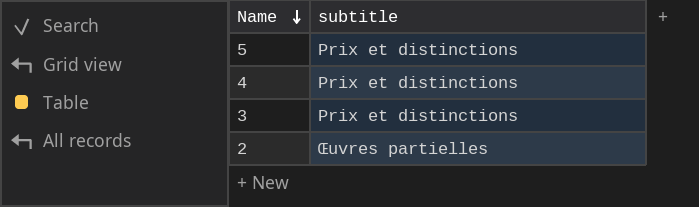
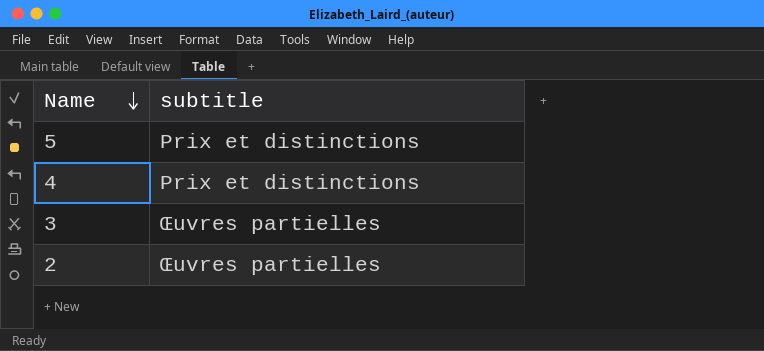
3 | subtitle: Prix et distinctions -> Œuvres partielles

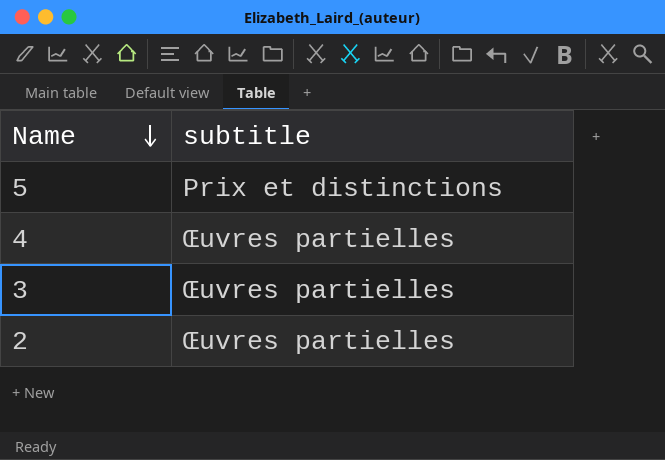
4 | subtitle: Prix et distinctions -> Œuvres partielles

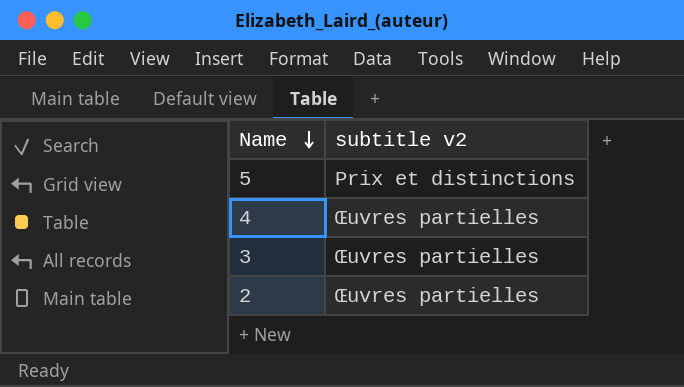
column name: subtitle -> subtitle v2

